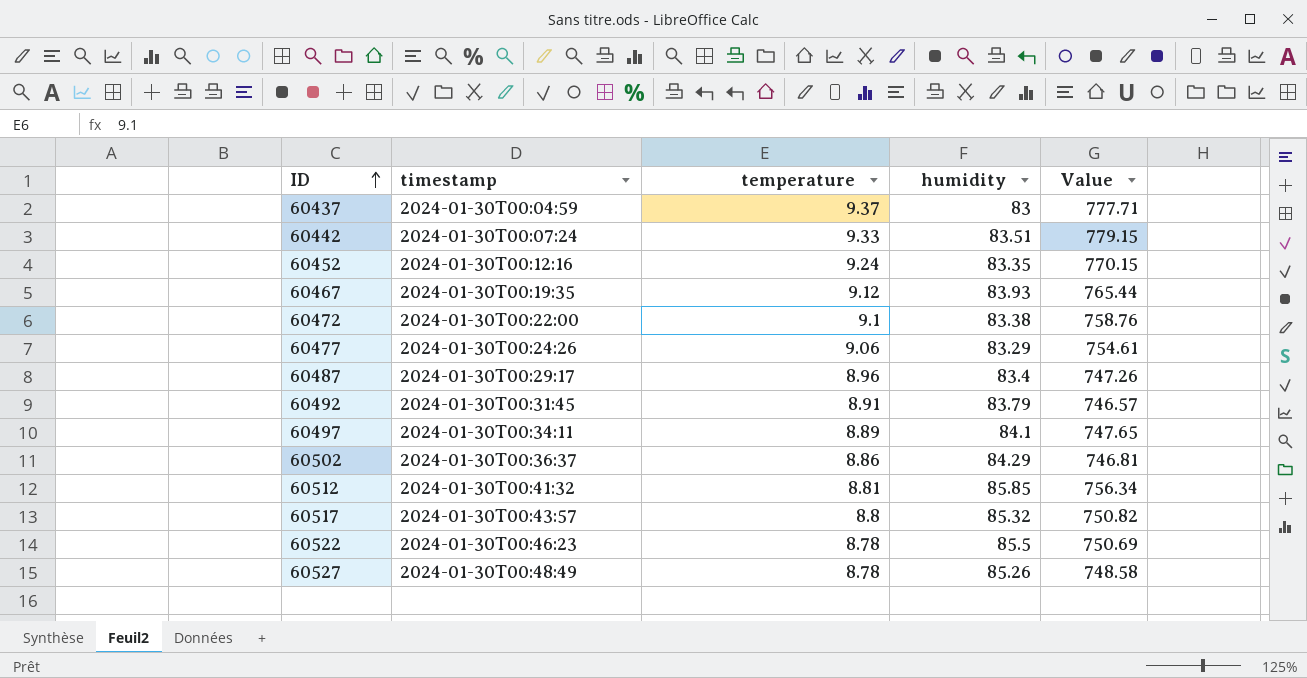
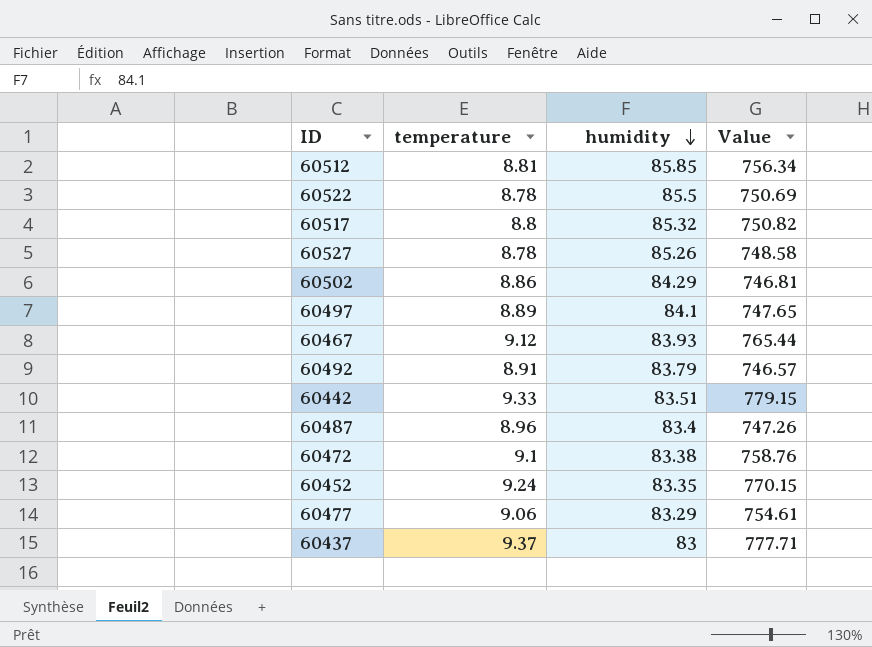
row order: ID ascending -> humidity descending
column timestamp | position: 2 -> none

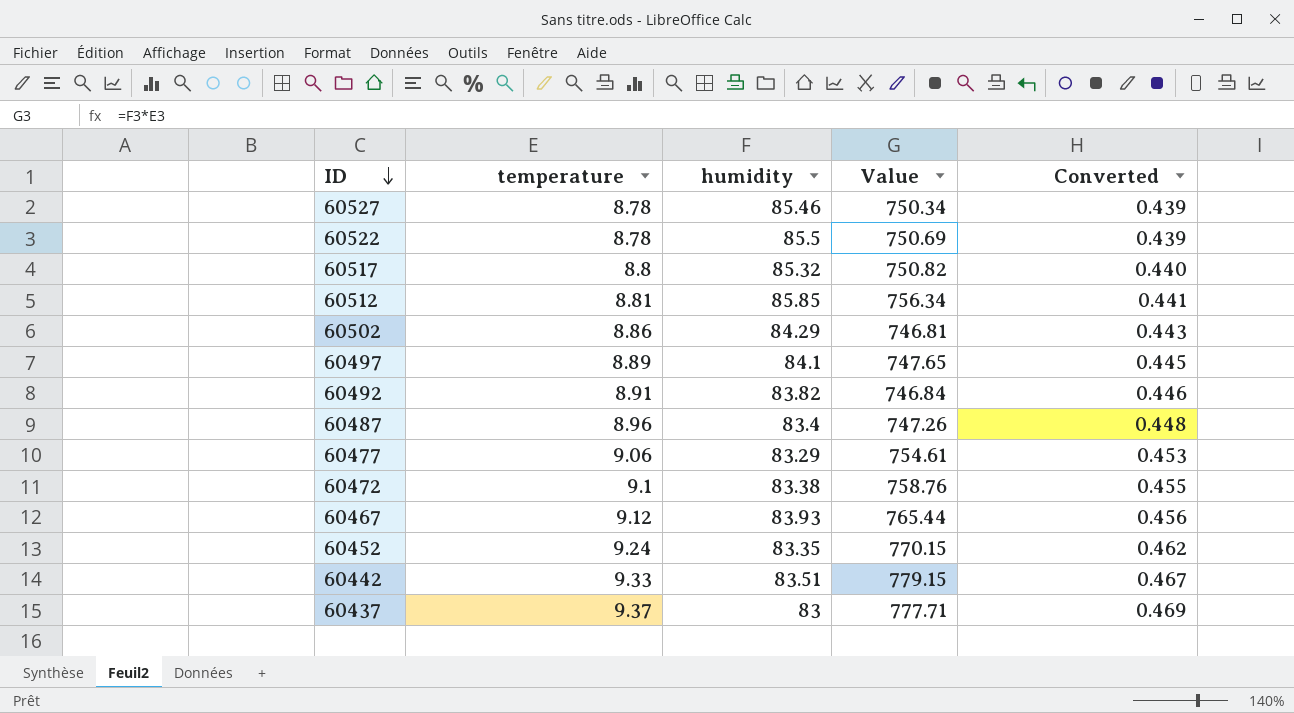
row order: humidity descending -> ID descending
column Converted | formula: none -> [temperature] * 0.05
60527 | humidity: 85.26 -> 85.46
60527 | Value: 748.58 -> 750.34
60492 | humidity: 83.79 -> 83.82
60492 | Value: 746.57 -> 746.84

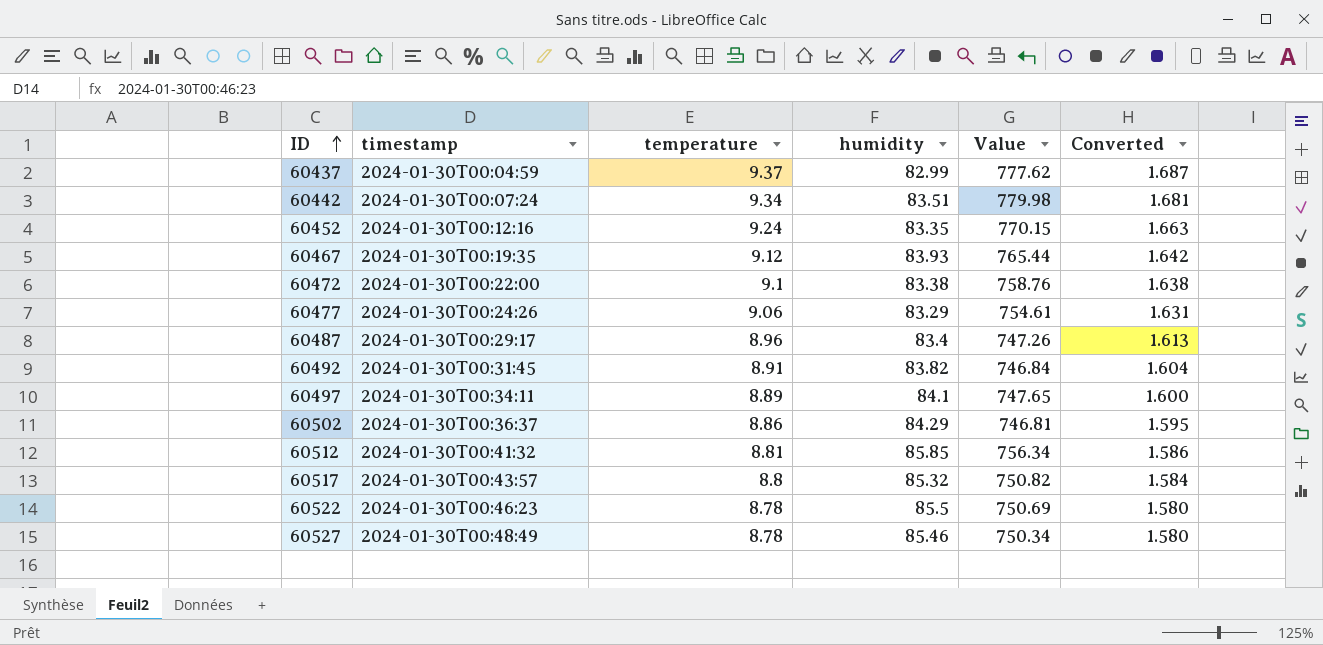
row order: ID descending -> ID ascending
column timestamp | position: none -> 2
column Converted | formula: [temperature] * 0.05 -> [temperature] * 0.18
60437 | humidity: 83 -> 82.99
60437 | Value: 777.71 -> 777.62
60442 | temperature: 9.33 -> 9.34
60442 | Value: 779.15 -> 779.98

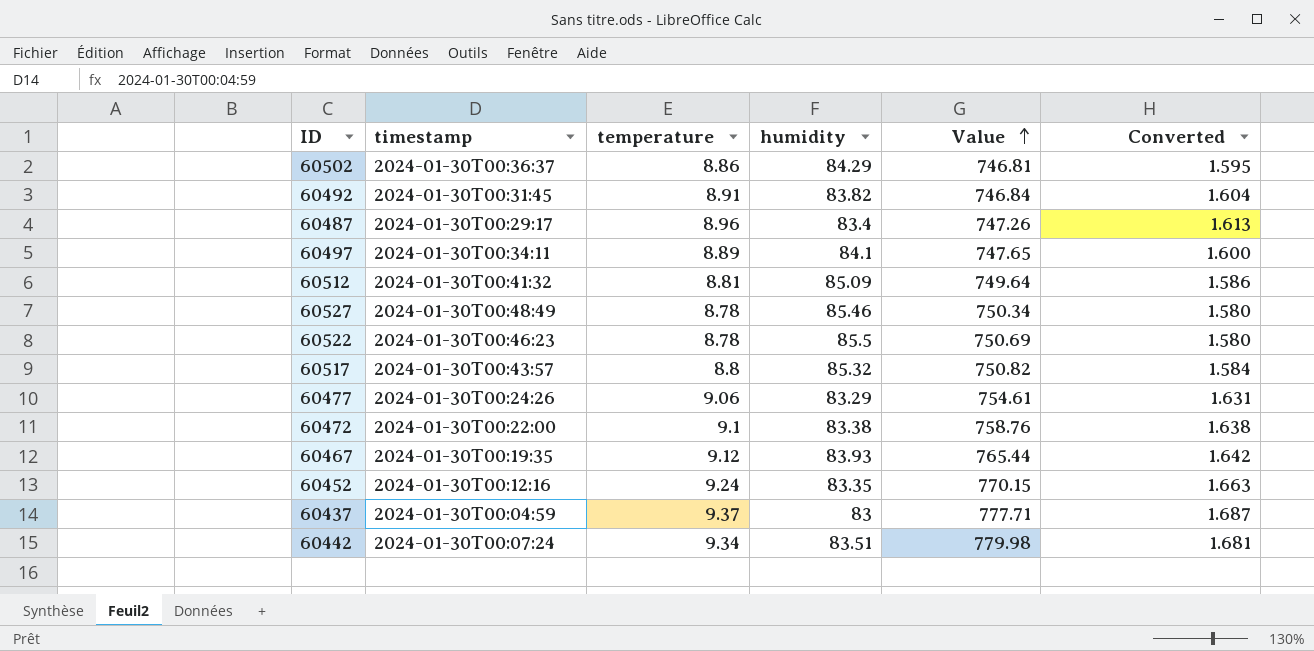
row order: ID ascending -> Value ascending
60512 | humidity: 85.85 -> 85.09
60512 | Value: 756.34 -> 749.64
60437 | humidity: 82.99 -> 83
60437 | Value: 777.62 -> 777.71

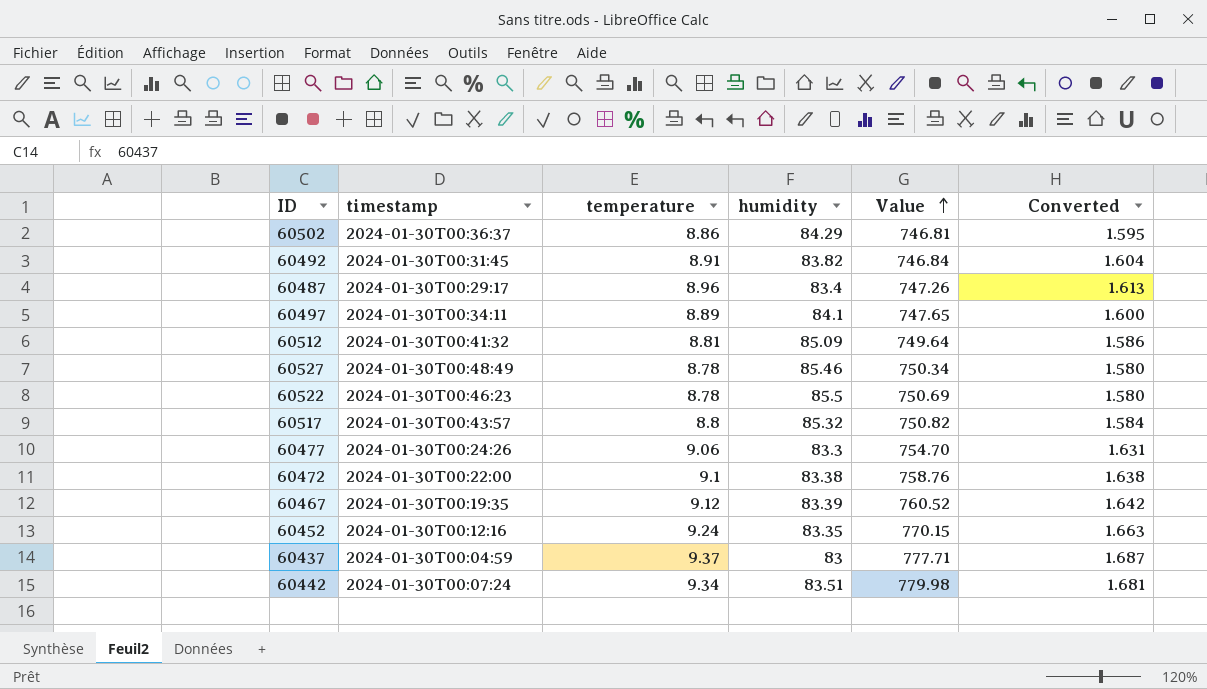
60477 | humidity: 83.29 -> 83.3
60477 | Value: 754.61 -> 754.70
60467 | humidity: 83.93 -> 83.39
60467 | Value: 765.44 -> 760.52

